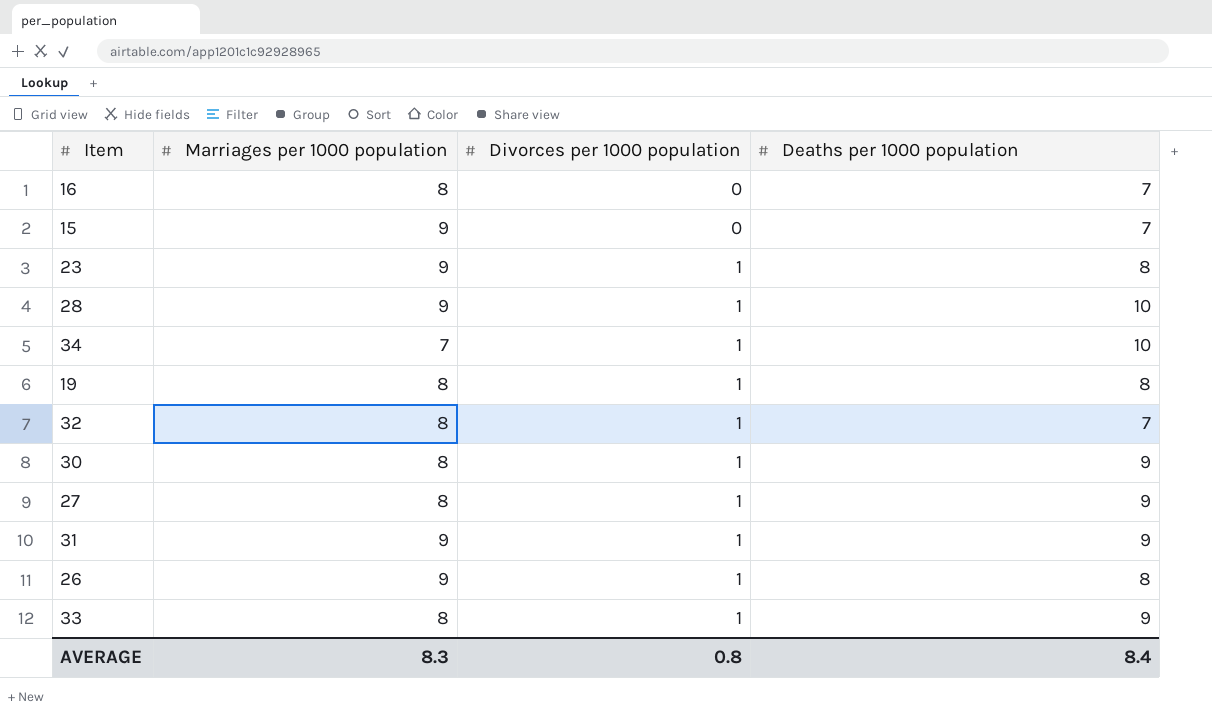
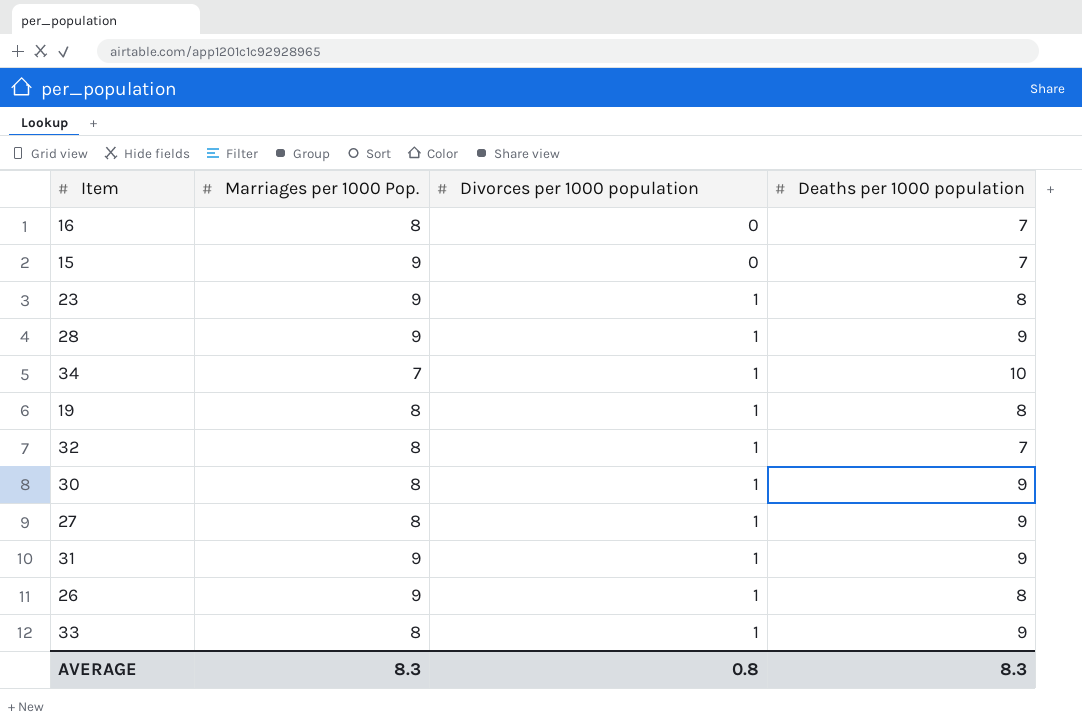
column name: Marriages per 1000 population -> Marriages per 1000 Pop.
28 | Deaths per 1000 population: 10 -> 9
AVERAGE | Deaths per 1000 population: 8.4 -> 8.3

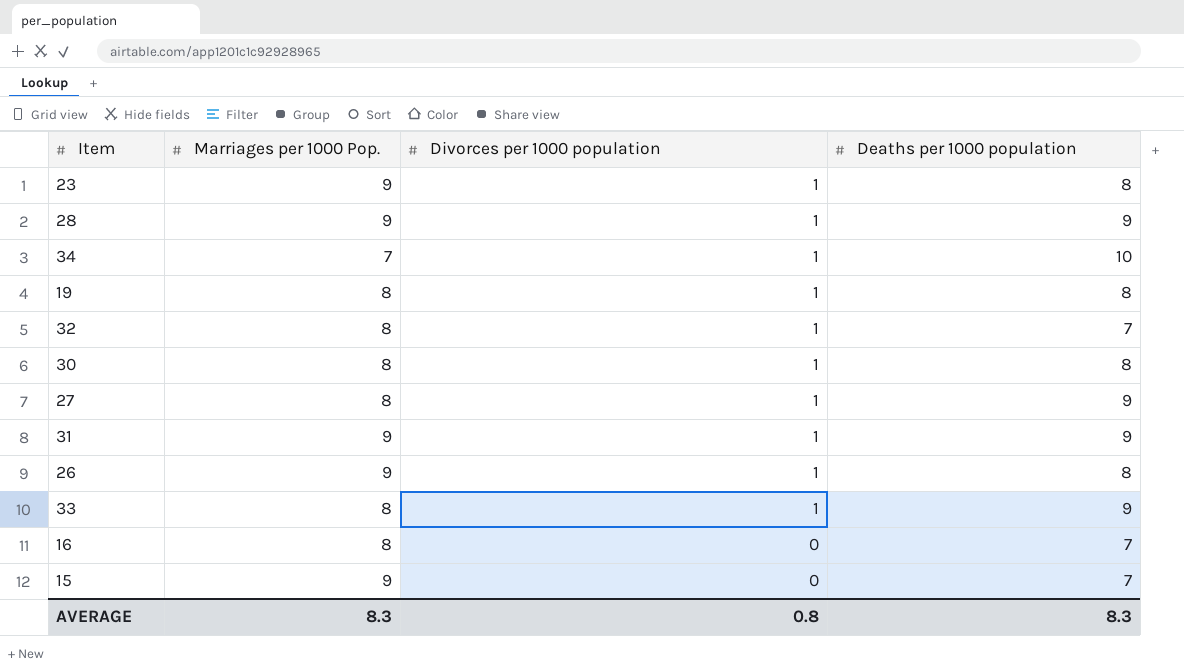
row order: Divorces per 1000 population ascending -> Divorces per 1000 population descending
30 | Deaths per 1000 population: 9 -> 8

